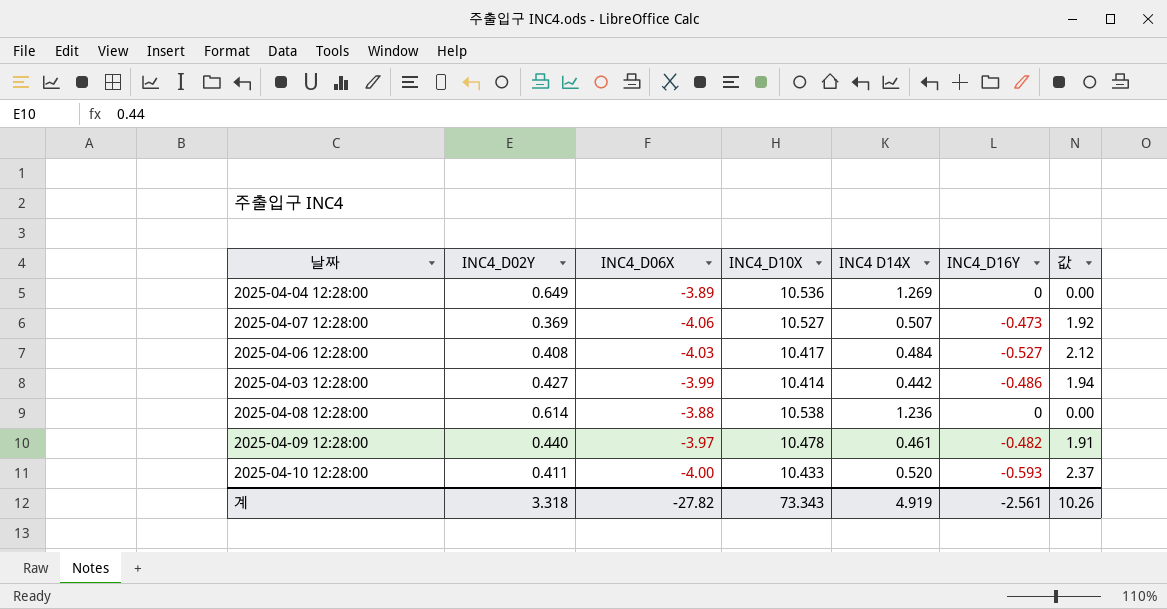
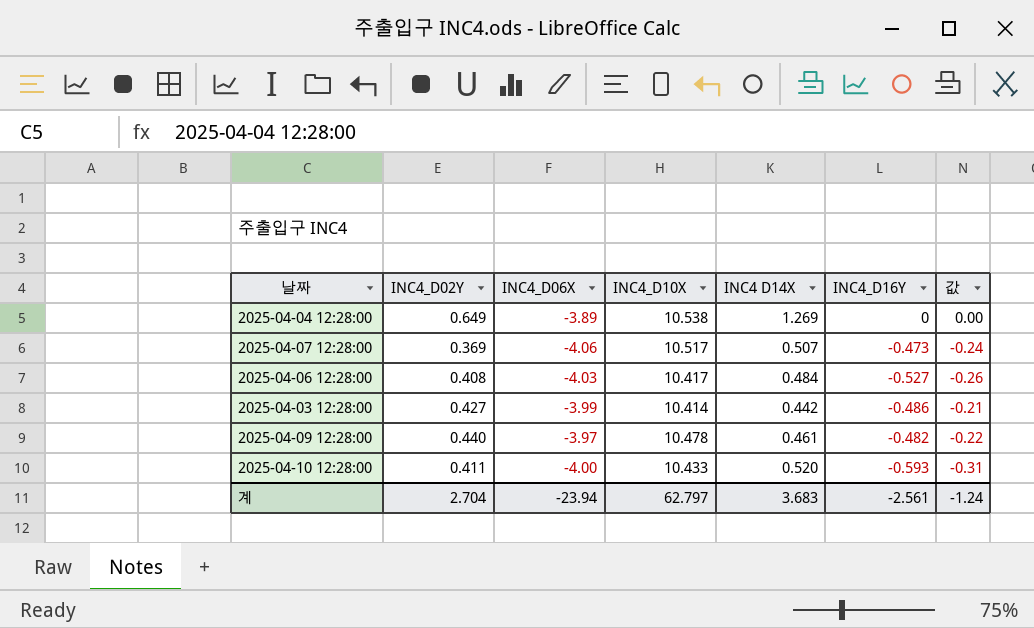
column 값 | formula: [INC4_D06X] * [INC4_D16Y] -> [INC4 D14X] * [INC4_D16Y]
row 2025-04-08 12:28:00: 0.614 | -3.88 | 10.538 | 1.236 | 0 | 0.00 -> none
2025-04-04 12:28:00 | INC4_D10X: 10.536 -> 10.538
2025-04-07 12:28:00 | INC4_D10X: 10.527 -> 10.517
계 | INC4_D02Y: 3.318 -> 2.704
계 | INC4_D06X: -27.82 -> -23.94
계 | INC4_D10X: 73.343 -> 62.797
계 | INC4 D14X: 4.919 -> 3.683
계 | 값: 10.26 -> -1.24

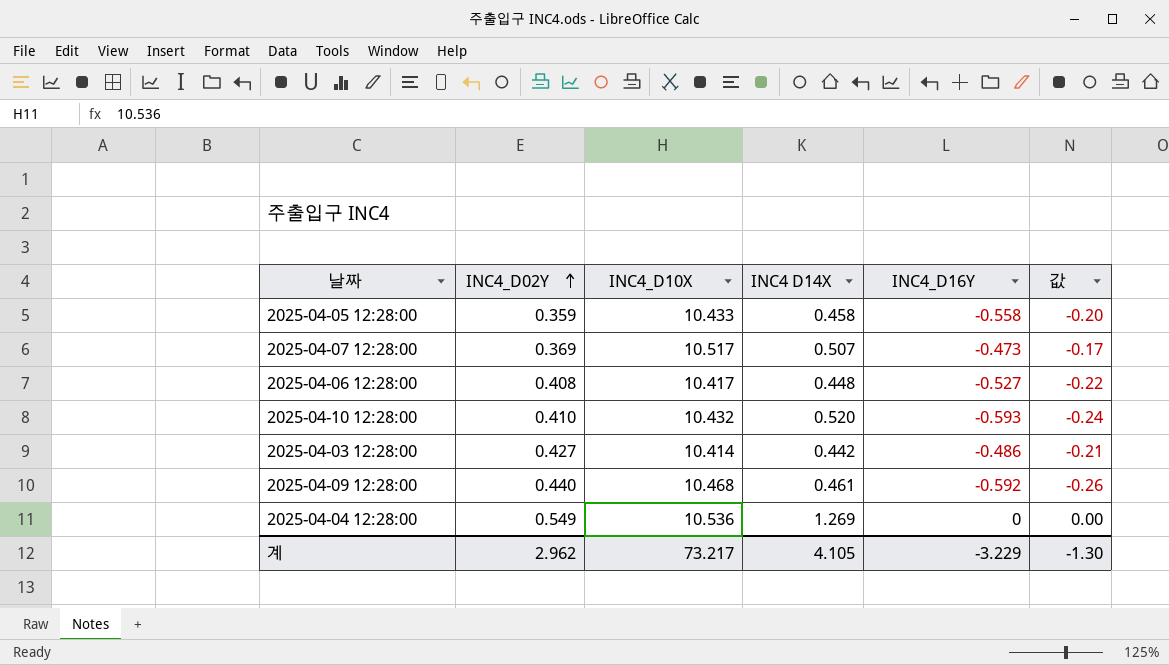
row order: none -> INC4_D02Y ascending
column INC4_D06X | position: 3 -> none
column 값 | formula: [INC4 D14X] * [INC4_D16Y] -> [INC4_D02Y] * [INC4_D16Y]
row 2025-04-05 12:28:00: none -> 0.359 | 10.433 | 0.458 | -0.558 | -0.20
2025-04-06 12:28:00 | INC4 D14X: 0.484 -> 0.448
2025-04-10 12:28:00 | INC4_D02Y: 0.411 -> 0.410
2025-04-10 12:28:00 | INC4_D10X: 10.433 -> 10.432
2025-04-09 12:28:00 | INC4_D10X: 10.478 -> 10.468
2025-04-09 12:28:00 | INC4_D16Y: -0.482 -> -0.592
2025-04-04 12:28:00 | INC4_D02Y: 0.649 -> 0.549
2025-04-04 12:28:00 | INC4_D10X: 10.538 -> 10.536
계 | INC4_D02Y: 2.704 -> 2.962
계 | INC4_D10X: 62.797 -> 73.217
계 | INC4 D14X: 3.683 -> 4.105
계 | INC4_D16Y: -2.561 -> -3.229
계 | 값: -1.24 -> -1.30

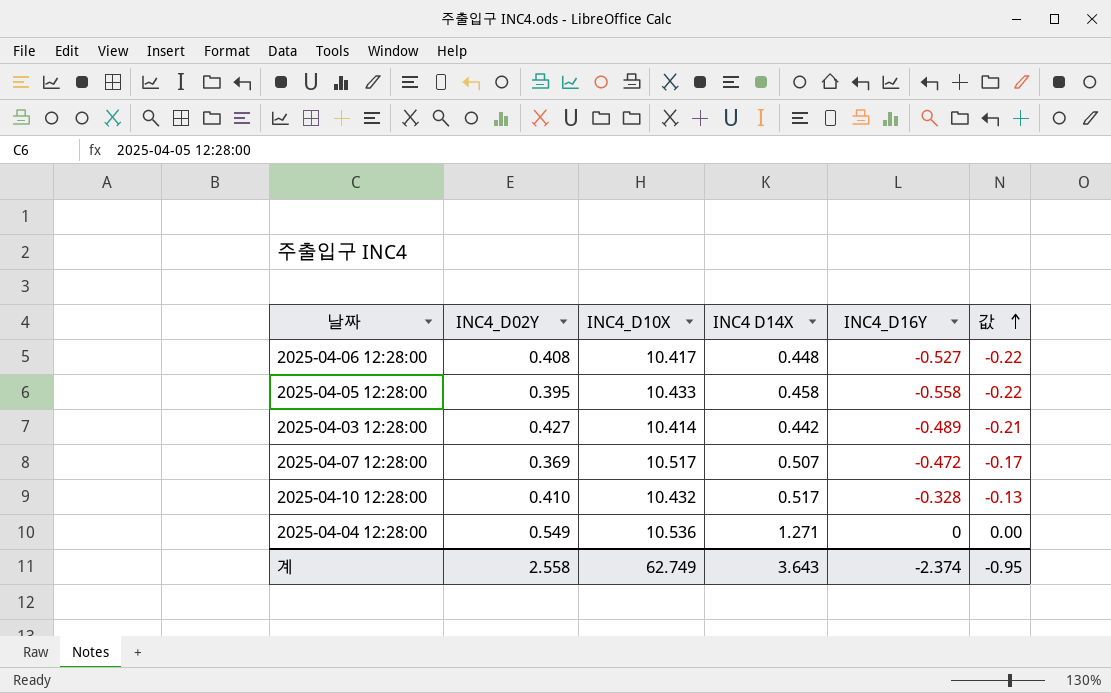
row order: INC4_D02Y ascending -> 값 ascending
row 2025-04-09 12:28:00: 0.440 | 10.468 | 0.461 | -0.592 | -0.26 -> none
2025-04-05 12:28:00 | INC4_D02Y: 0.359 -> 0.395
2025-04-05 12:28:00 | 값: -0.20 -> -0.22
2025-04-03 12:28:00 | INC4_D16Y: -0.486 -> -0.489
2025-04-07 12:28:00 | INC4_D16Y: -0.473 -> -0.472
2025-04-10 12:28:00 | INC4 D14X: 0.520 -> 0.517
2025-04-10 12:28:00 | INC4_D16Y: -0.593 -> -0.328
2025-04-10 12:28:00 | 값: -0.24 -> -0.13
2025-04-04 12:28:00 | INC4 D14X: 1.269 -> 1.271
계 | INC4_D02Y: 2.962 -> 2.558
계 | INC4_D10X: 73.217 -> 62.749
계 | INC4 D14X: 4.105 -> 3.643
계 | INC4_D16Y: -3.229 -> -2.374
계 | 값: -1.30 -> -0.95

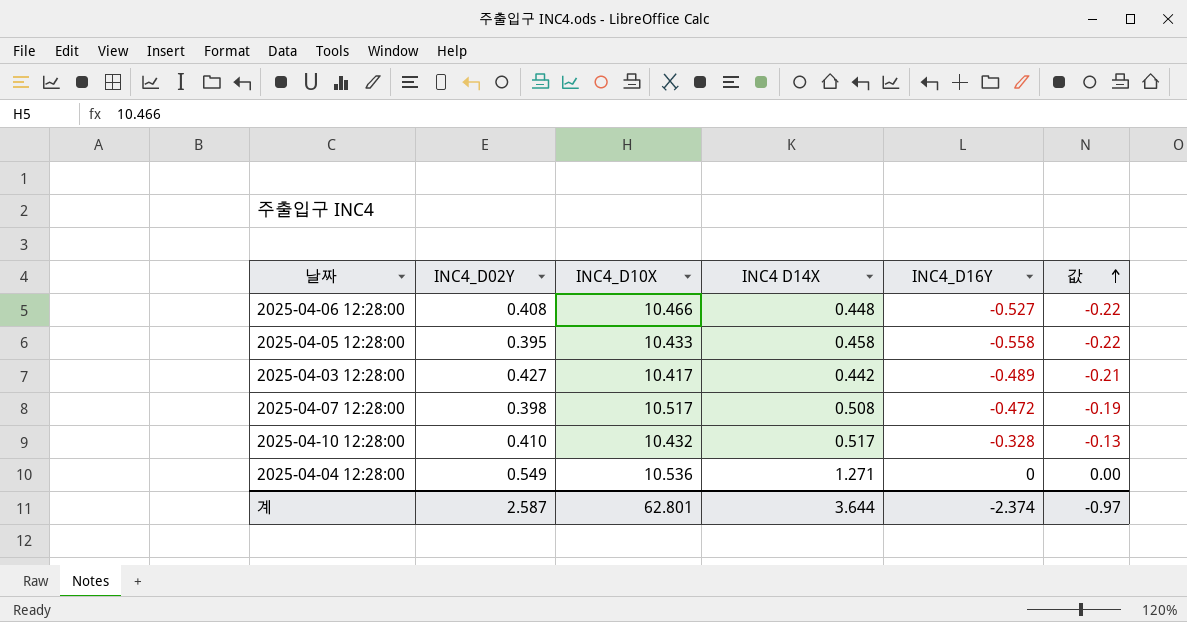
2025-04-06 12:28:00 | INC4_D10X: 10.417 -> 10.466
2025-04-03 12:28:00 | INC4_D10X: 10.414 -> 10.417
2025-04-07 12:28:00 | INC4_D02Y: 0.369 -> 0.398
2025-04-07 12:28:00 | INC4 D14X: 0.507 -> 0.508
2025-04-07 12:28:00 | 값: -0.17 -> -0.19
계 | INC4_D02Y: 2.558 -> 2.587
계 | INC4_D10X: 62.749 -> 62.801
계 | INC4 D14X: 3.643 -> 3.644
계 | 값: -0.95 -> -0.97

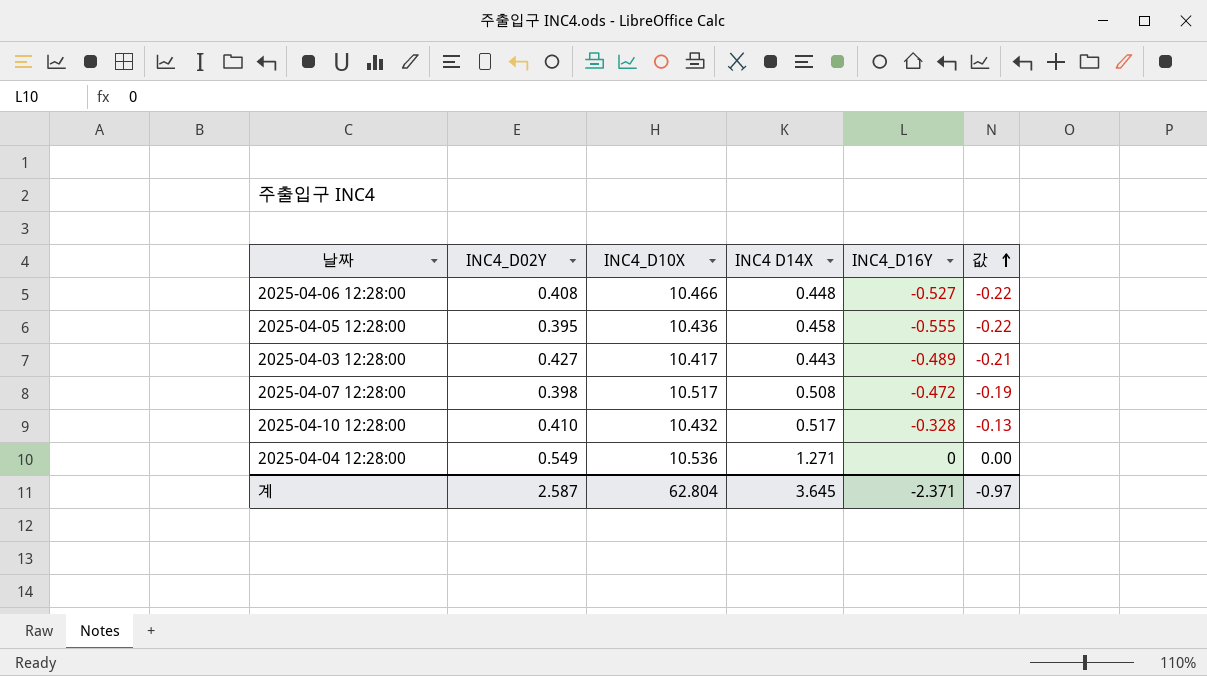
2025-04-05 12:28:00 | INC4_D10X: 10.433 -> 10.436
2025-04-05 12:28:00 | INC4_D16Y: -0.558 -> -0.555
2025-04-03 12:28:00 | INC4 D14X: 0.442 -> 0.443
계 | INC4_D10X: 62.801 -> 62.804
계 | INC4 D14X: 3.644 -> 3.645
계 | INC4_D16Y: -2.374 -> -2.371

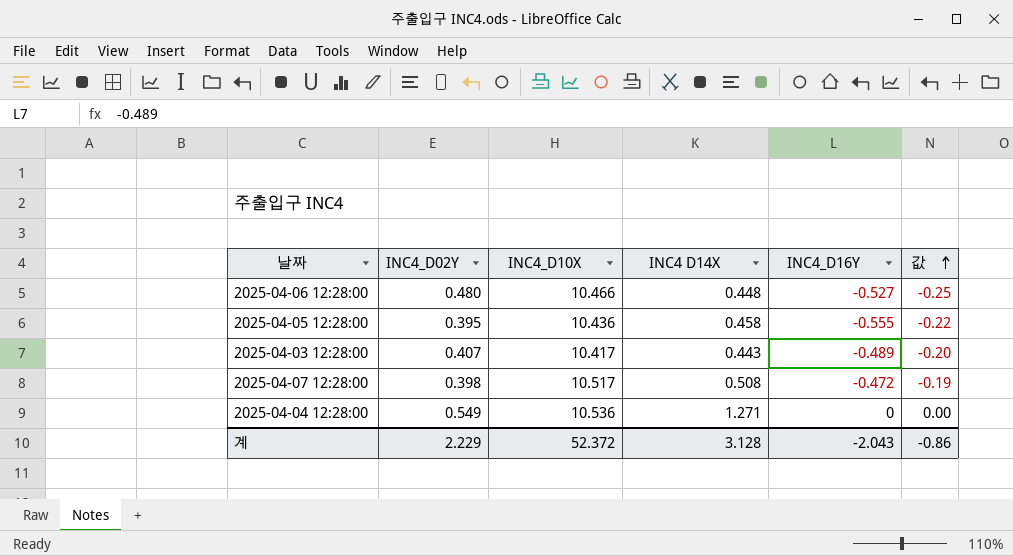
row 2025-04-10 12:28:00: 0.410 | 10.432 | 0.517 | -0.328 | -0.13 -> none
2025-04-06 12:28:00 | INC4_D02Y: 0.408 -> 0.480
2025-04-06 12:28:00 | 값: -0.22 -> -0.25
2025-04-03 12:28:00 | INC4_D02Y: 0.427 -> 0.407
2025-04-03 12:28:00 | 값: -0.21 -> -0.20
계 | INC4_D02Y: 2.587 -> 2.229
계 | INC4_D10X: 62.804 -> 52.372
계 | INC4 D14X: 3.645 -> 3.128
계 | INC4_D16Y: -2.371 -> -2.043
계 | 값: -0.97 -> -0.86

